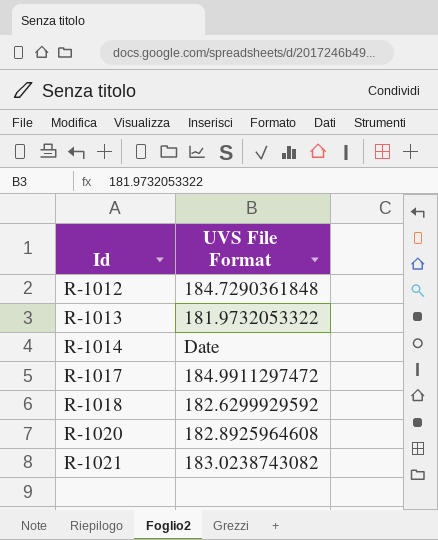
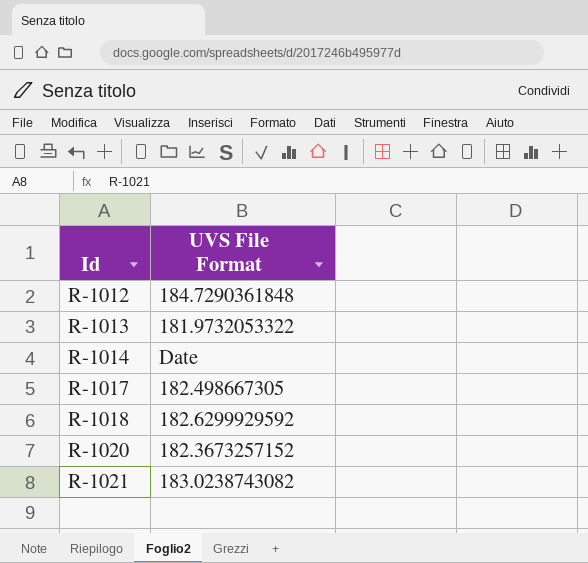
R-1017 | UVS File Format: 184.9911297472 -> 182.498667305
R-1020 | UVS File Format: 182.8925964608 -> 182.3673257152

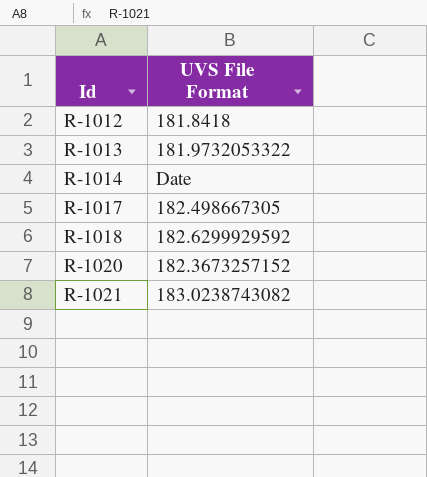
R-1012 | UVS File Format: 184.7290361848 -> 181.8418

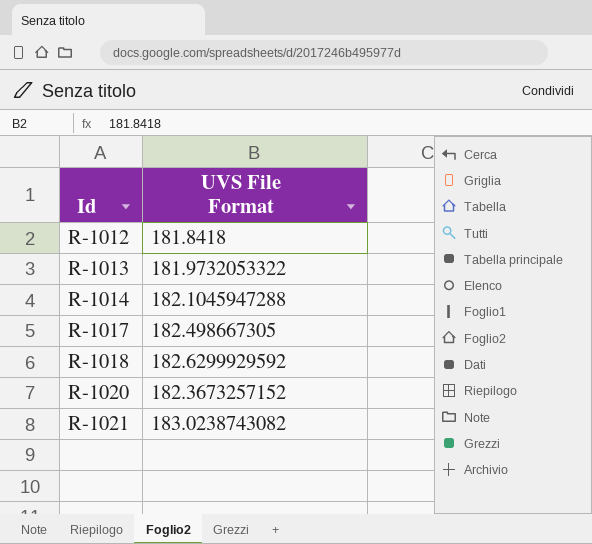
R-1014 | UVS File Format: Date -> 182.1045947288

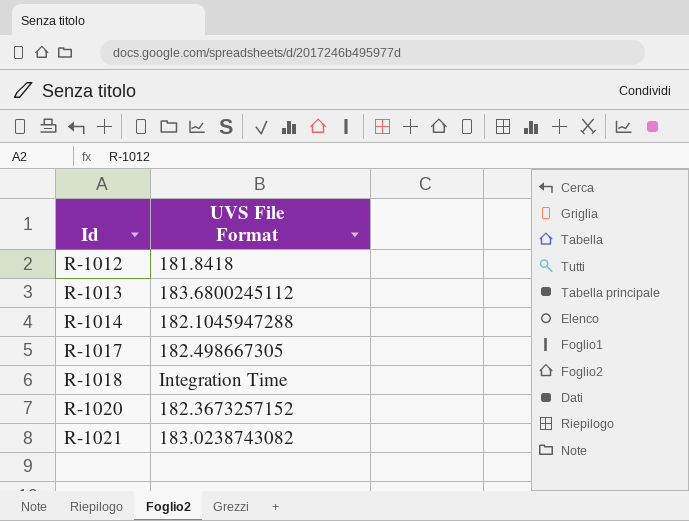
R-1013 | UVS File Format: 181.9732053322 -> 183.6800245112
R-1018 | UVS File Format: 182.6299929592 -> Integration Time

